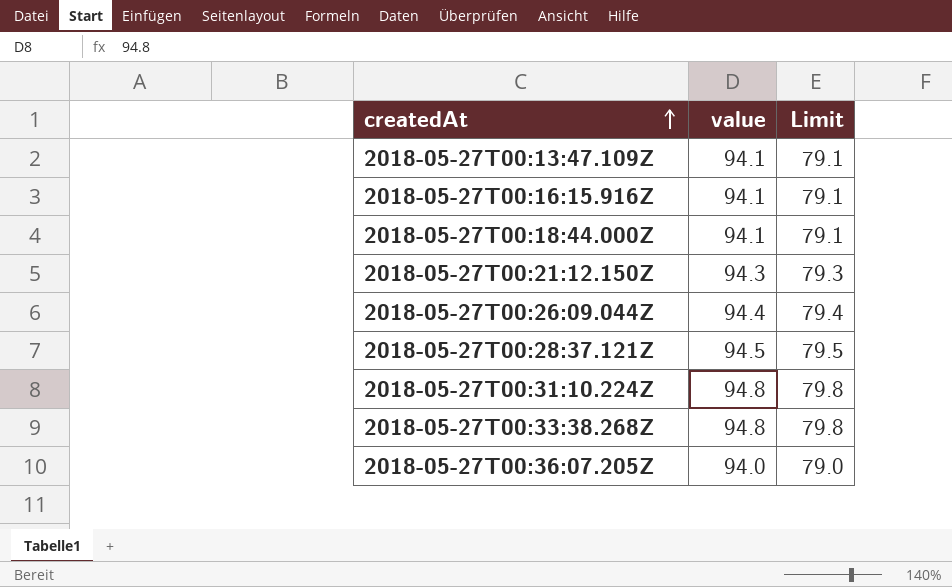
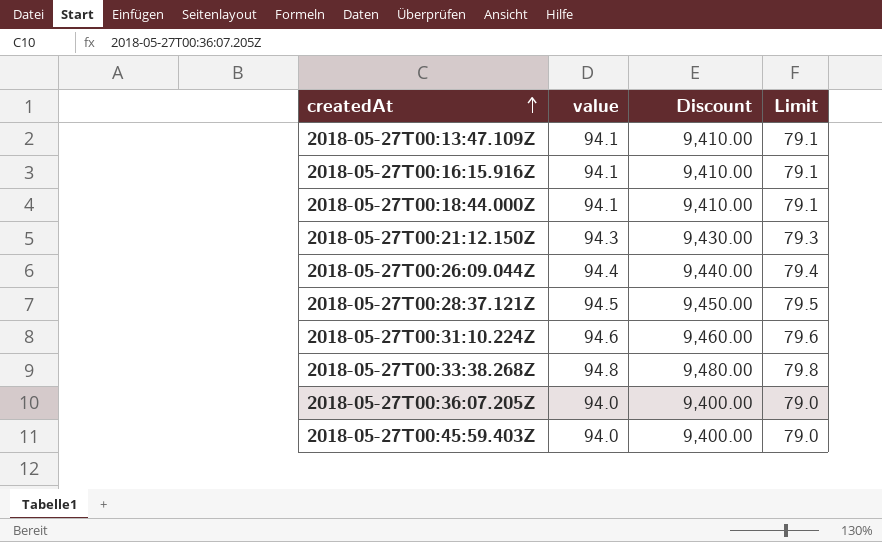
column Discount | formula: none -> [value] * 100
2018-05-27T00:31:10.224Z | value: 94.8 -> 94.6
2018-05-27T00:31:10.224Z | Limit: 79.8 -> 79.6
row 2018-05-27T00:45:59.403Z: none -> 94.0 | 9,400.00 | 79.0

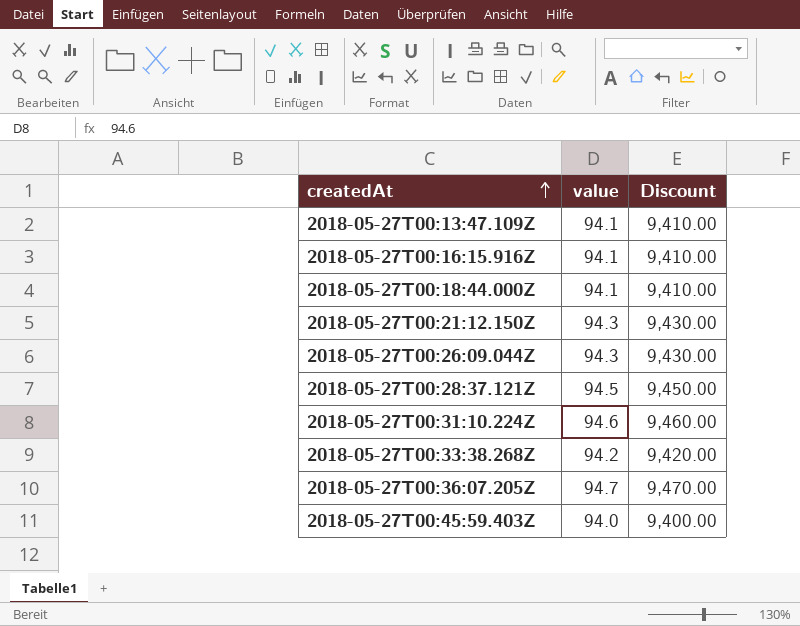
column Limit | formula: [value] - 15 -> none
2018-05-27T00:26:09.044Z | value: 94.4 -> 94.3
2018-05-27T00:26:09.044Z | Discount: 9,440.00 -> 9,430.00
2018-05-27T00:33:38.268Z | value: 94.8 -> 94.2
2018-05-27T00:33:38.268Z | Discount: 9,480.00 -> 9,420.00
2018-05-27T00:36:07.205Z | value: 94.0 -> 94.7
2018-05-27T00:36:07.205Z | Discount: 9,400.00 -> 9,470.00

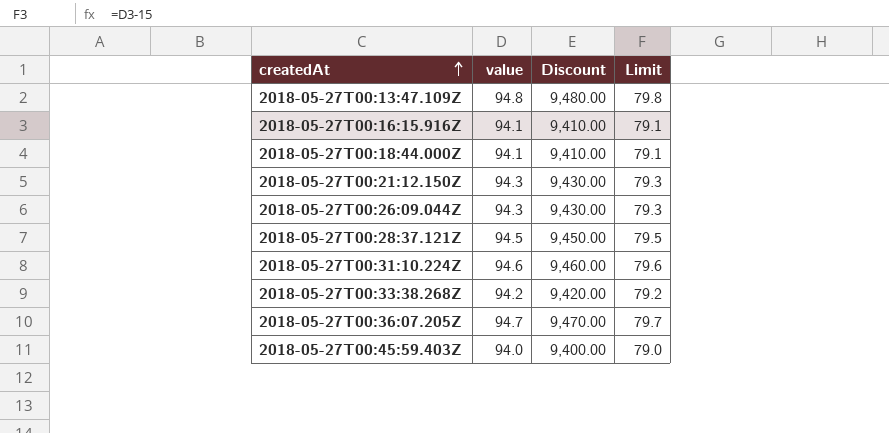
column Limit | formula: none -> [value] - 15
2018-05-27T00:13:47.109Z | value: 94.1 -> 94.8
2018-05-27T00:13:47.109Z | Discount: 9,410.00 -> 9,480.00

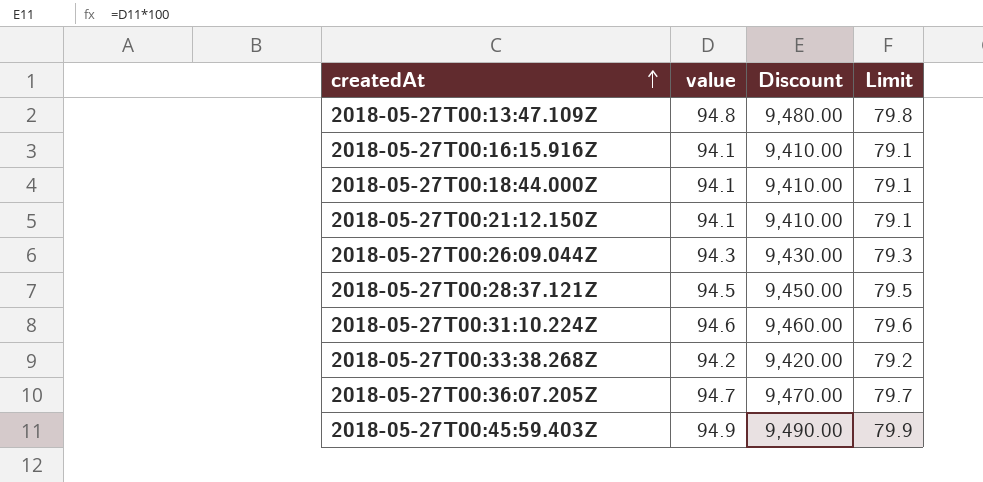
2018-05-27T00:21:12.150Z | value: 94.3 -> 94.1
2018-05-27T00:21:12.150Z | Discount: 9,430.00 -> 9,410.00
2018-05-27T00:21:12.150Z | Limit: 79.3 -> 79.1
2018-05-27T00:45:59.403Z | value: 94.0 -> 94.9
2018-05-27T00:45:59.403Z | Discount: 9,400.00 -> 9,490.00
2018-05-27T00:45:59.403Z | Limit: 79.0 -> 79.9

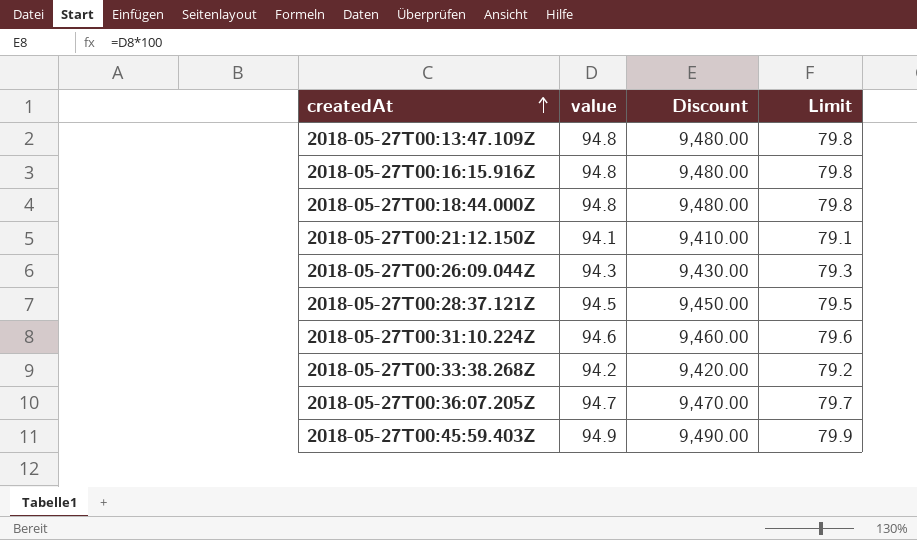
2018-05-27T00:16:15.916Z | value: 94.1 -> 94.8
2018-05-27T00:16:15.916Z | Discount: 9,410.00 -> 9,480.00
2018-05-27T00:16:15.916Z | Limit: 79.1 -> 79.8
2018-05-27T00:18:44.000Z | value: 94.1 -> 94.8
2018-05-27T00:18:44.000Z | Discount: 9,410.00 -> 9,480.00
2018-05-27T00:18:44.000Z | Limit: 79.1 -> 79.8

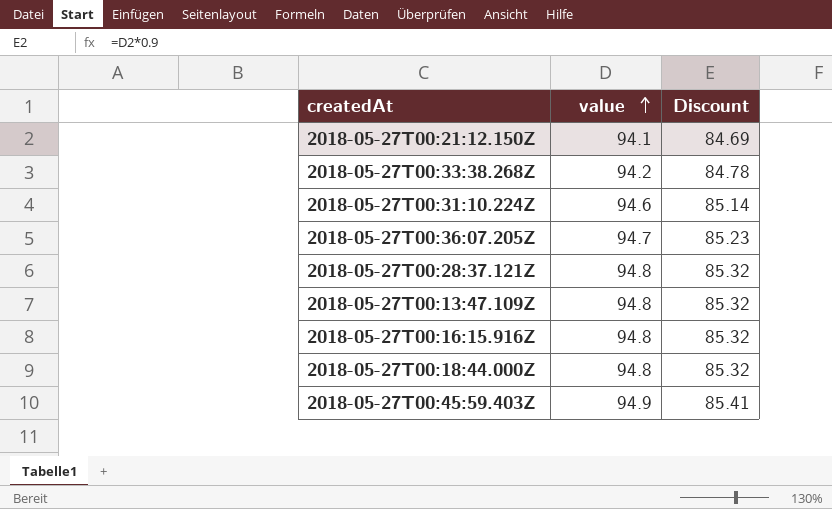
row order: createdAt ascending -> value ascending
column Limit | formula: [value] - 15 -> none
column Discount | formula: [value] * 100 -> [value] * 0.9
row 2018-05-27T00:26:09.044Z: 94.3 | 9,430.00 | 79.3 -> none
2018-05-27T00:28:37.121Z | value: 94.5 -> 94.8

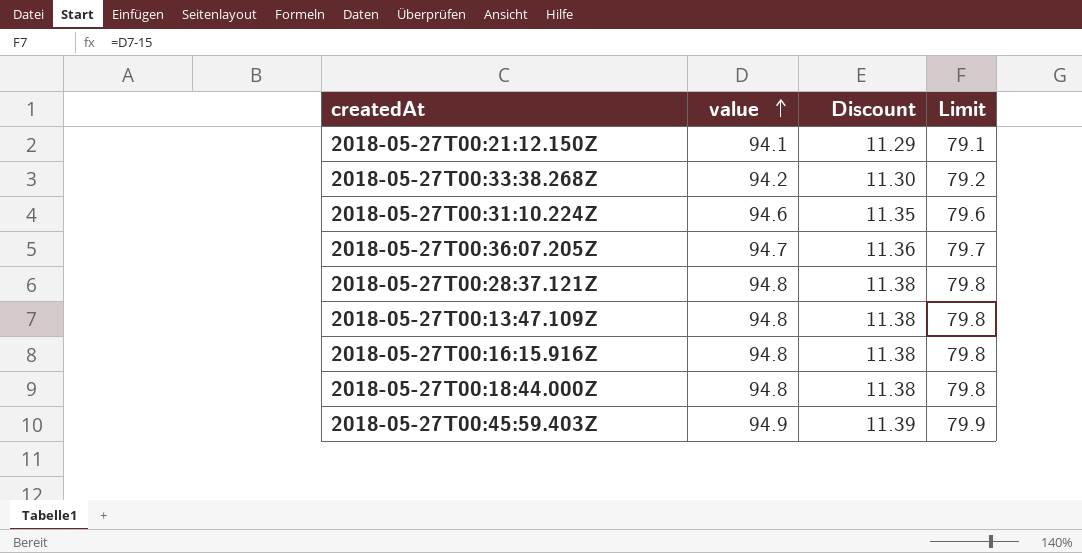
column Discount | formula: [value] * 0.9 -> [value] * 0.12
column Limit | formula: none -> [value] - 15

